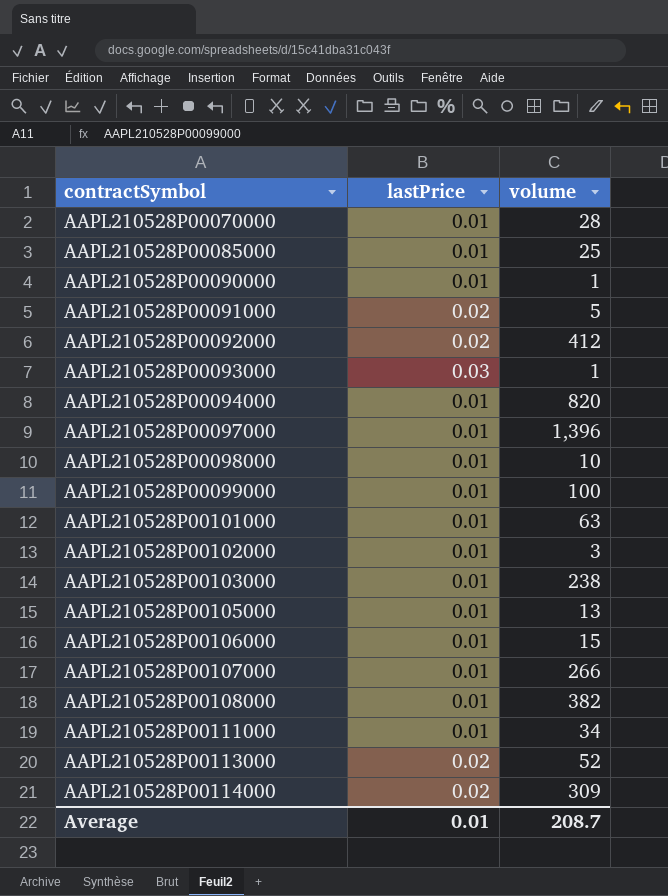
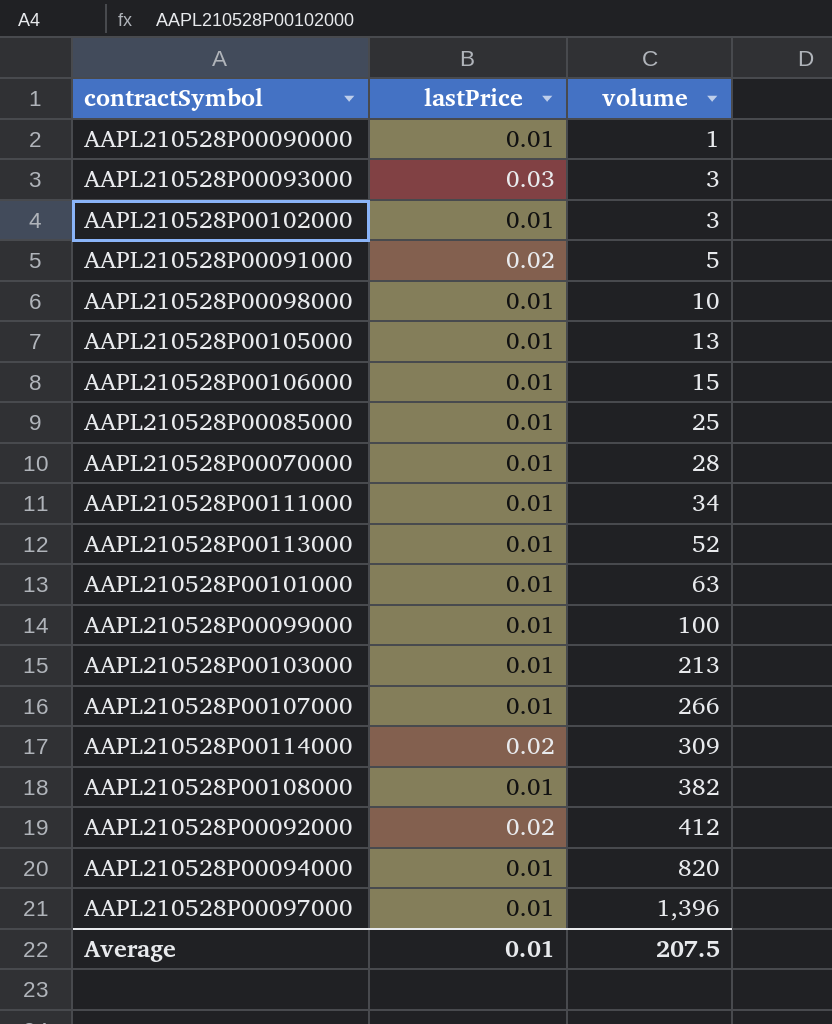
row order: contractSymbol ascending -> volume ascending
AAPL210528P00093000 | volume: 1 -> 3
AAPL210528P00113000 | lastPrice: 0.02 -> 0.01
AAPL210528P00103000 | volume: 238 -> 213
Average | volume: 208.7 -> 207.5

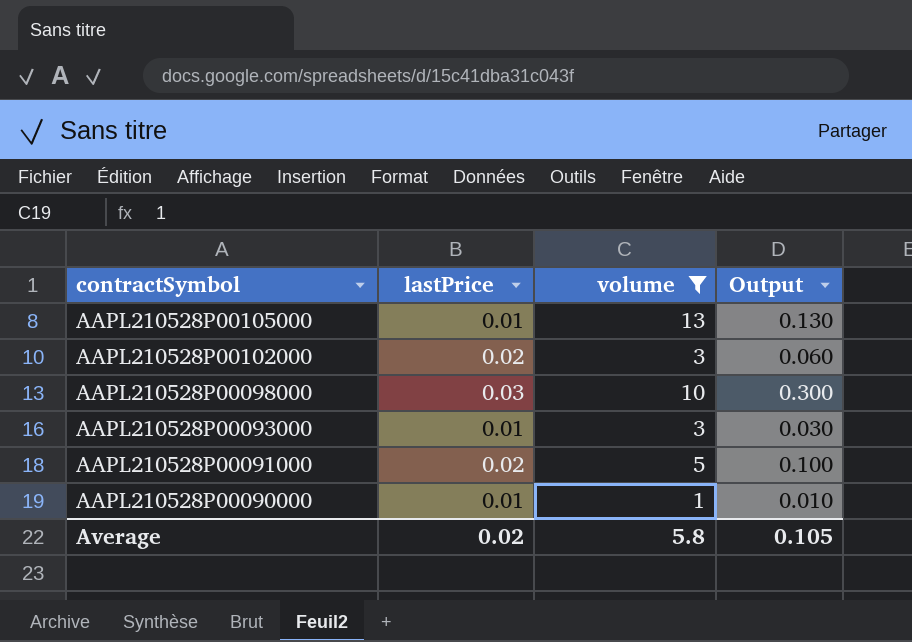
filter: none -> volume <= 13
row order: volume ascending -> contractSymbol descending
column Output | formula: none -> [lastPrice] * [volume]
AAPL210528P00102000 | lastPrice: 0.01 -> 0.02
AAPL210528P00098000 | lastPrice: 0.01 -> 0.03
AAPL210528P00093000 | lastPrice: 0.03 -> 0.01
Average | lastPrice: 0.01 -> 0.02
Average | volume: 207.5 -> 5.8

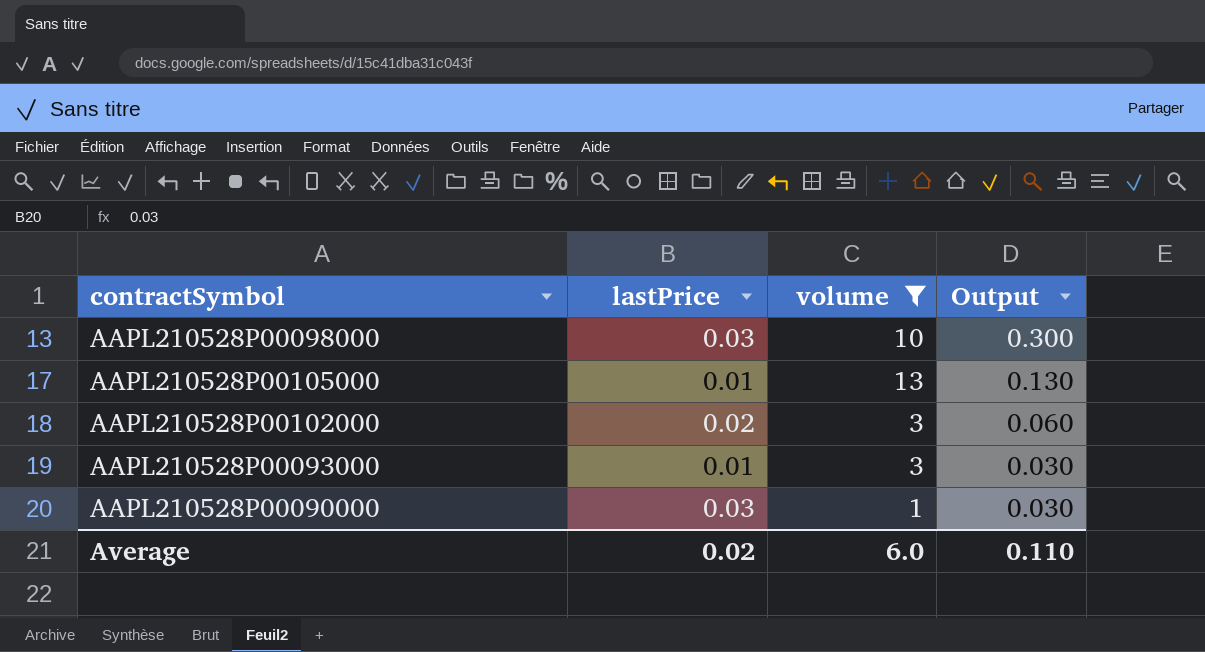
row order: contractSymbol descending -> Output descending
row AAPL210528P00091000: 0.02 | 5 | 0.100 -> none
AAPL210528P00090000 | lastPrice: 0.01 -> 0.03
AAPL210528P00090000 | Output: 0.010 -> 0.030
Average | volume: 5.8 -> 6.0
Average | Output: 0.105 -> 0.110

